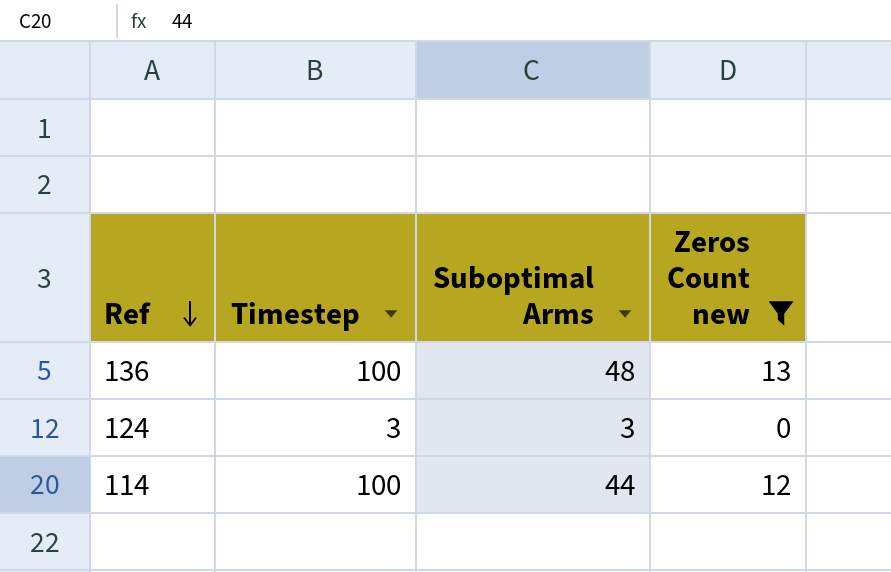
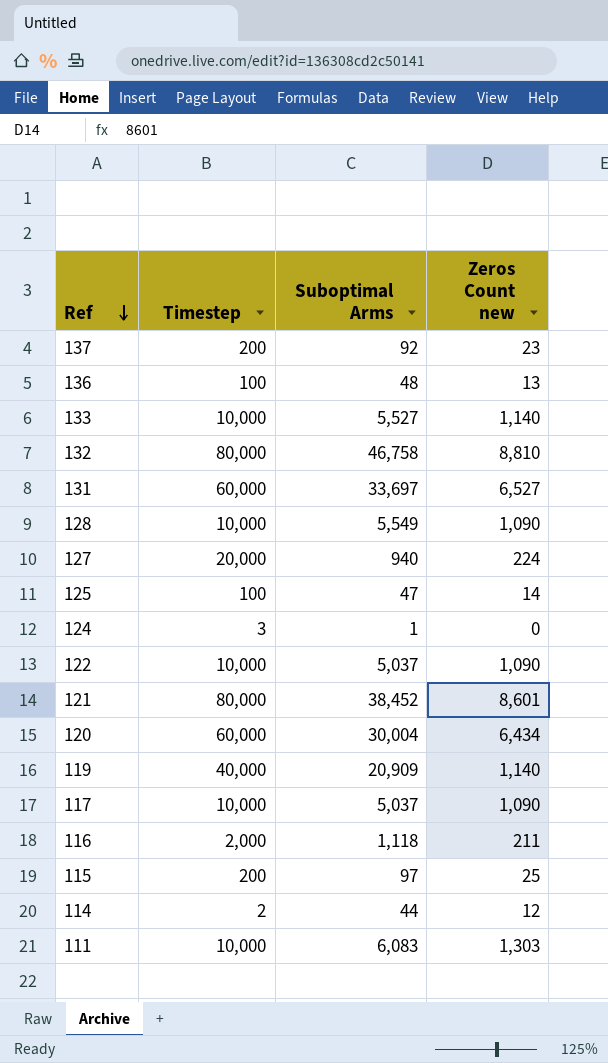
filter: Zeros Count new <= 13 -> none
124 | Suboptimal Arms: 3 -> 1
114 | Timestep: 100 -> 2

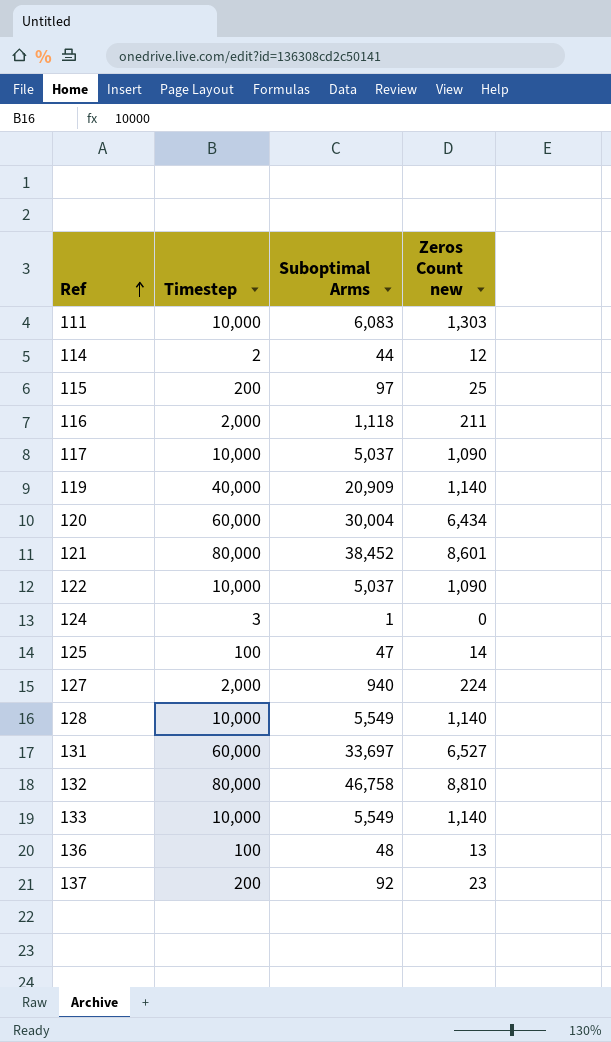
row order: Ref descending -> Ref ascending
127 | Timestep: 20,000 -> 2,000
128 | Zeros Count new: 1,090 -> 1,140
133 | Suboptimal Arms: 5,527 -> 5,549

